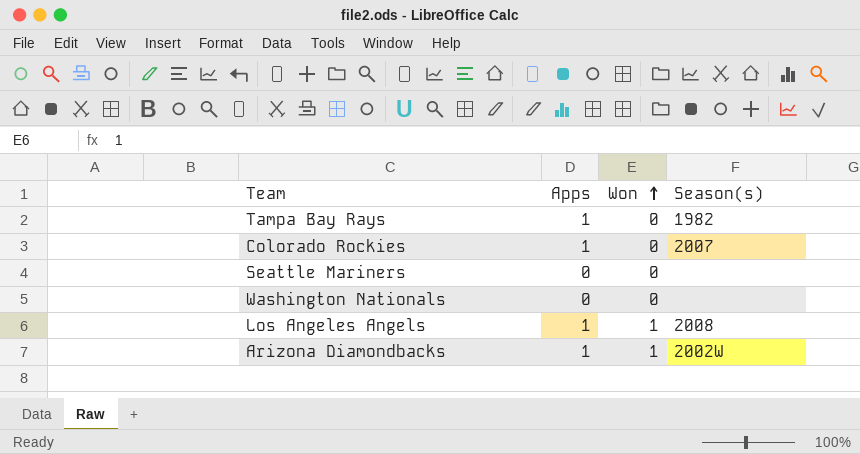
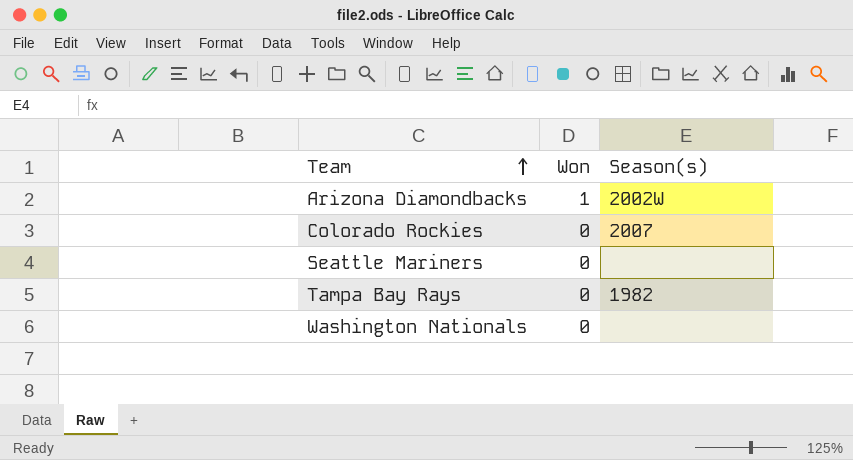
row order: Won ascending -> Team ascending
column Apps | position: 2 -> none
row Los Angeles Angels: 1 | 1 | 2008 -> none

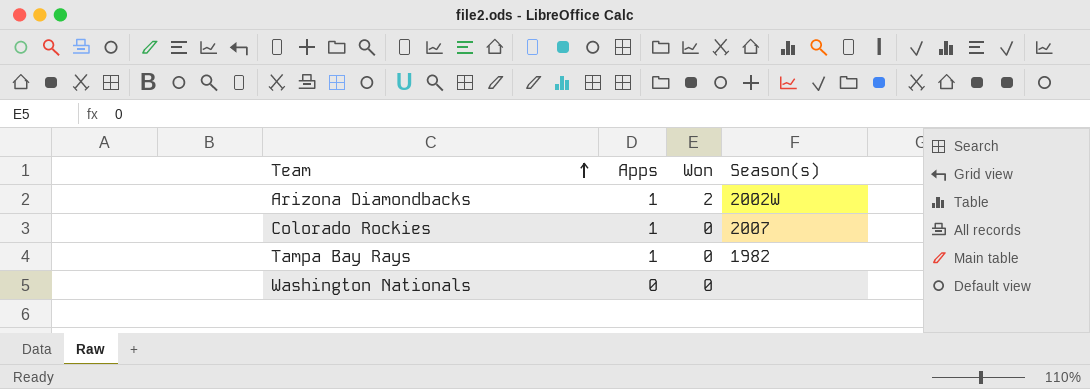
column Apps | position: none -> 2
row Seattle Mariners: 0 | none -> none
Arizona Diamondbacks | Won: 1 -> 2

